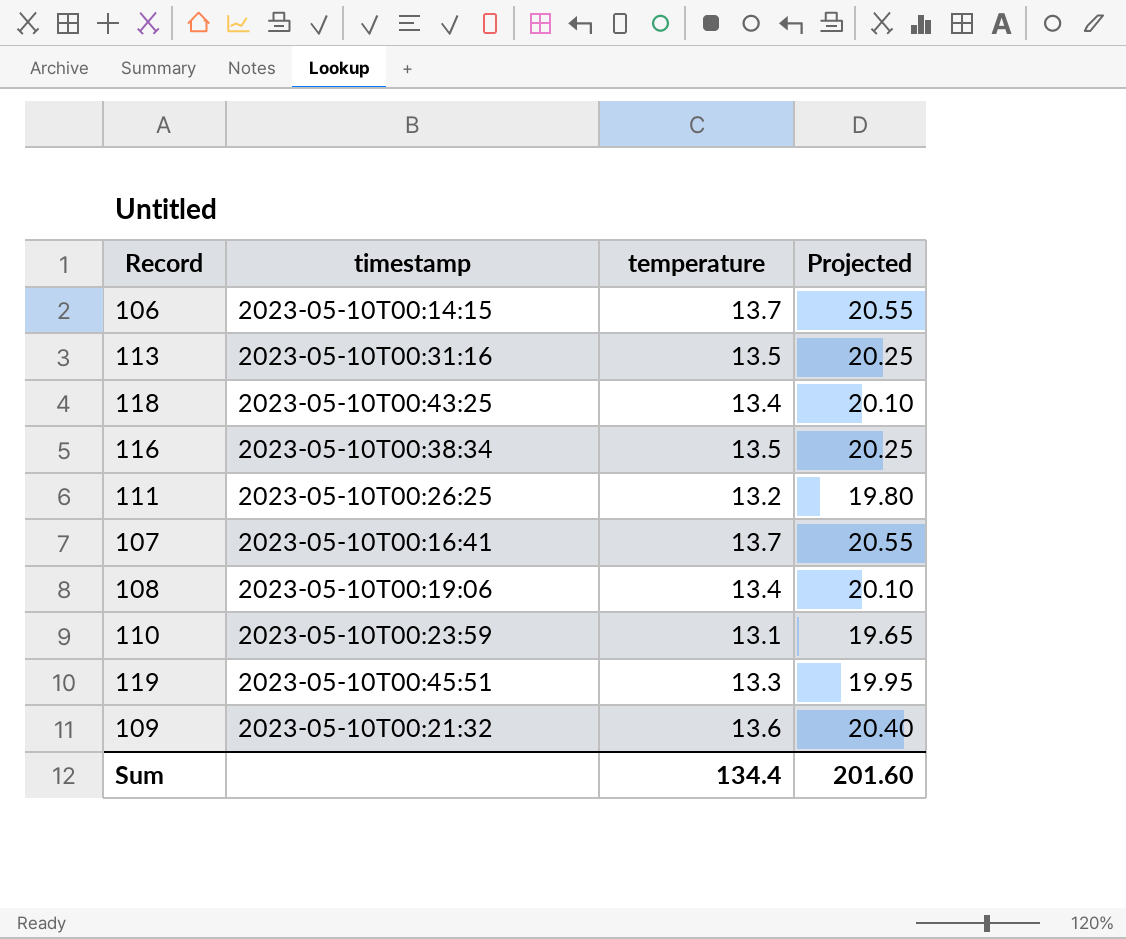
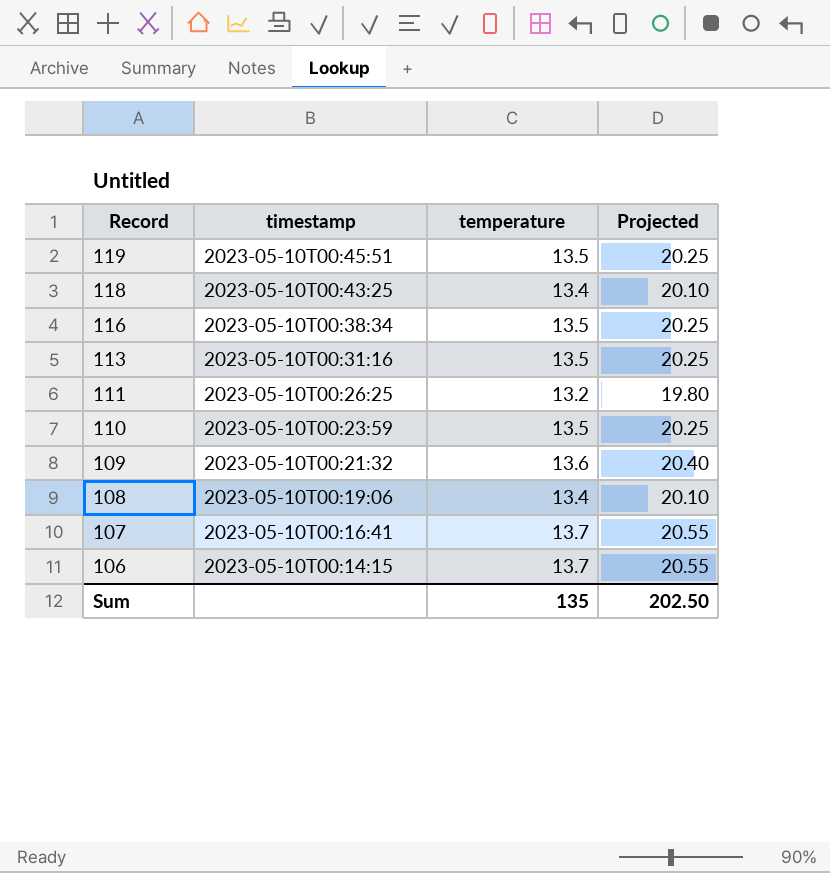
row order: none -> Record descending
119 | temperature: 13.3 -> 13.5
119 | Projected: 19.95 -> 20.25
110 | temperature: 13.1 -> 13.5
110 | Projected: 19.65 -> 20.25
Sum | temperature: 134.4 -> 135
Sum | Projected: 201.60 -> 202.50

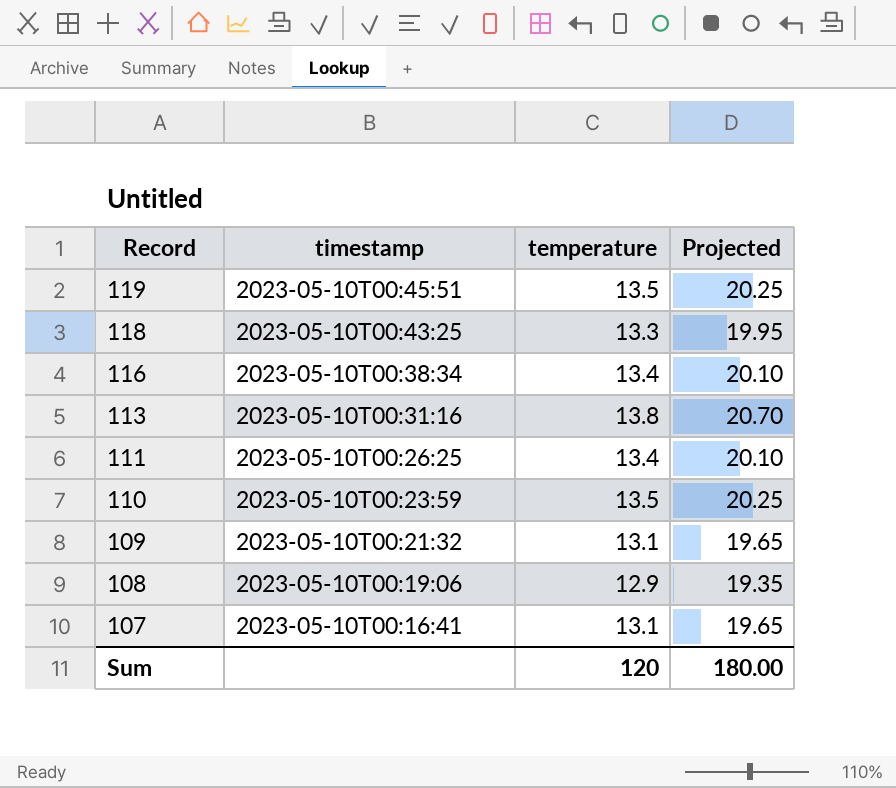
row 106: 2023-05-10T00:14:15 | 13.7 | 20.55 -> none
118 | temperature: 13.4 -> 13.3
118 | Projected: 20.10 -> 19.95
116 | temperature: 13.5 -> 13.4
116 | Projected: 20.25 -> 20.10
113 | temperature: 13.5 -> 13.8
113 | Projected: 20.25 -> 20.70
111 | temperature: 13.2 -> 13.4
111 | Projected: 19.80 -> 20.10
109 | temperature: 13.6 -> 13.1
109 | Projected: 20.40 -> 19.65
108 | temperature: 13.4 -> 12.9
108 | Projected: 20.10 -> 19.35
107 | temperature: 13.7 -> 13.1
107 | Projected: 20.55 -> 19.65
Sum | temperature: 135 -> 120
Sum | Projected: 202.50 -> 180.00

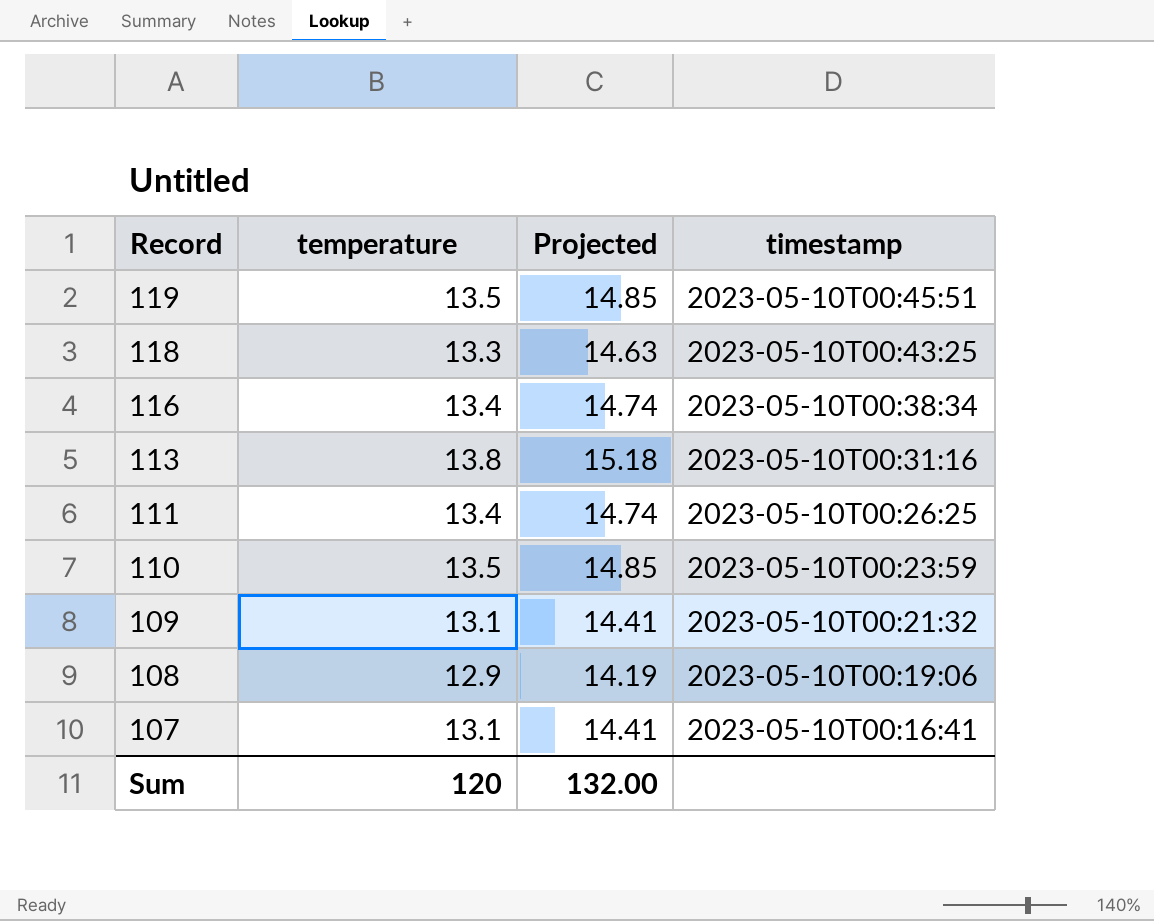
column Projected | formula: [temperature] * 1.5 -> [temperature] * 1.1
column timestamp | position: 2 -> 4
Sum | Projected: 180.00 -> 132.00

